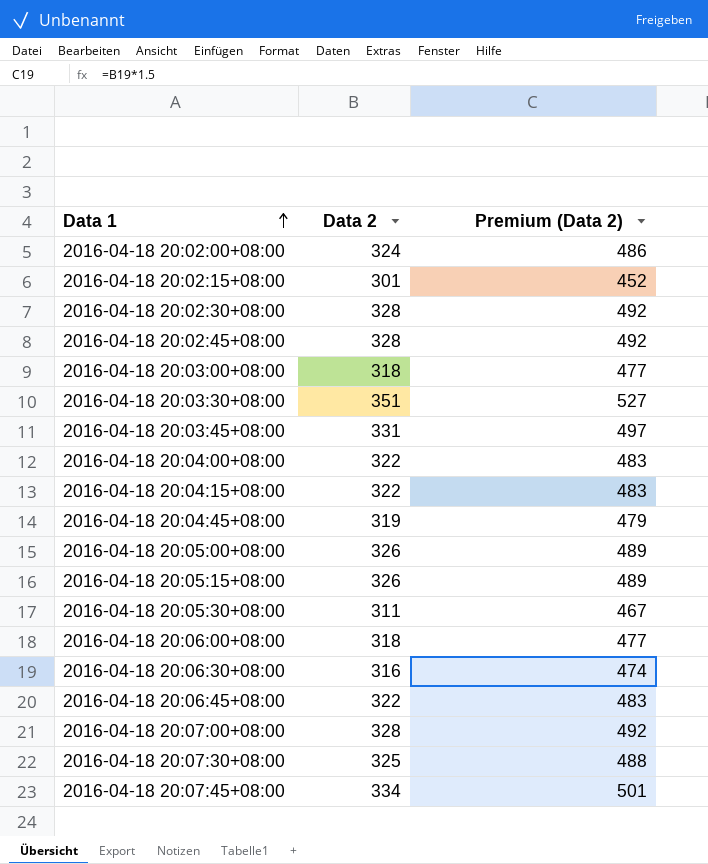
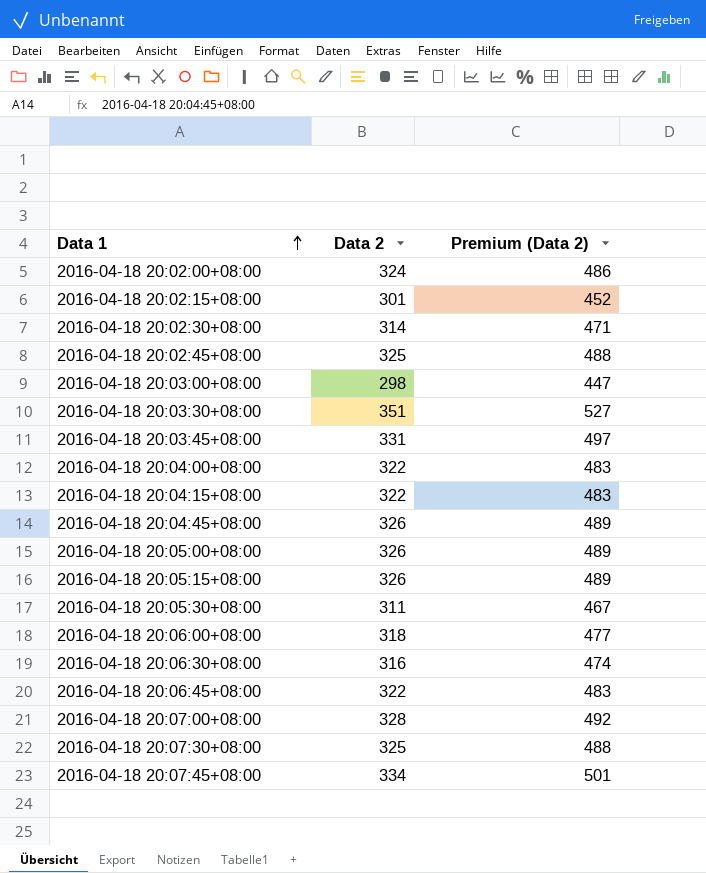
2016-04-18 20:02:30+08:00 | Data 2: 328 -> 314
2016-04-18 20:02:30+08:00 | Premium (Data 2): 492 -> 471
2016-04-18 20:02:45+08:00 | Data 2: 328 -> 325
2016-04-18 20:02:45+08:00 | Premium (Data 2): 492 -> 488
2016-04-18 20:03:00+08:00 | Data 2: 318 -> 298
2016-04-18 20:03:00+08:00 | Premium (Data 2): 477 -> 447
2016-04-18 20:04:45+08:00 | Data 2: 319 -> 326
2016-04-18 20:04:45+08:00 | Premium (Data 2): 479 -> 489

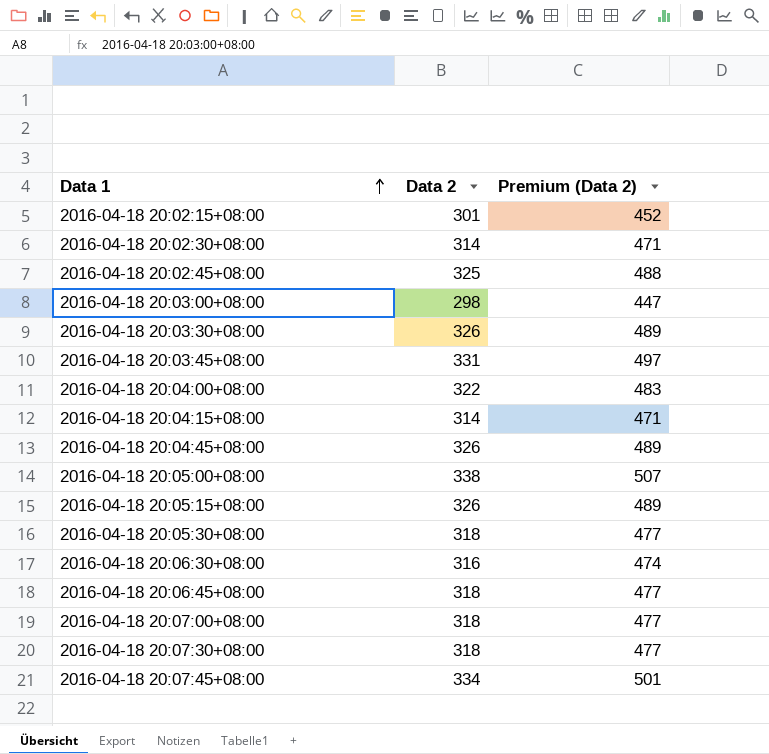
row 2016-04-18 20:02:00+08:00: 324 | 486 -> none
row 2016-04-18 20:06:00+08:00: 318 | 477 -> none
2016-04-18 20:03:30+08:00 | Data 2: 351 -> 326
2016-04-18 20:03:30+08:00 | Premium (Data 2): 527 -> 489
2016-04-18 20:04:15+08:00 | Data 2: 322 -> 314
2016-04-18 20:04:15+08:00 | Premium (Data 2): 483 -> 471
2016-04-18 20:05:00+08:00 | Data 2: 326 -> 338
2016-04-18 20:05:00+08:00 | Premium (Data 2): 489 -> 507
2016-04-18 20:05:30+08:00 | Data 2: 311 -> 318
2016-04-18 20:05:30+08:00 | Premium (Data 2): 467 -> 477
2016-04-18 20:06:45+08:00 | Data 2: 322 -> 318
2016-04-18 20:06:45+08:00 | Premium (Data 2): 483 -> 477
2016-04-18 20:07:00+08:00 | Data 2: 328 -> 318
2016-04-18 20:07:00+08:00 | Premium (Data 2): 492 -> 477
2016-04-18 20:07:30+08:00 | Data 2: 325 -> 318
2016-04-18 20:07:30+08:00 | Premium (Data 2): 488 -> 477

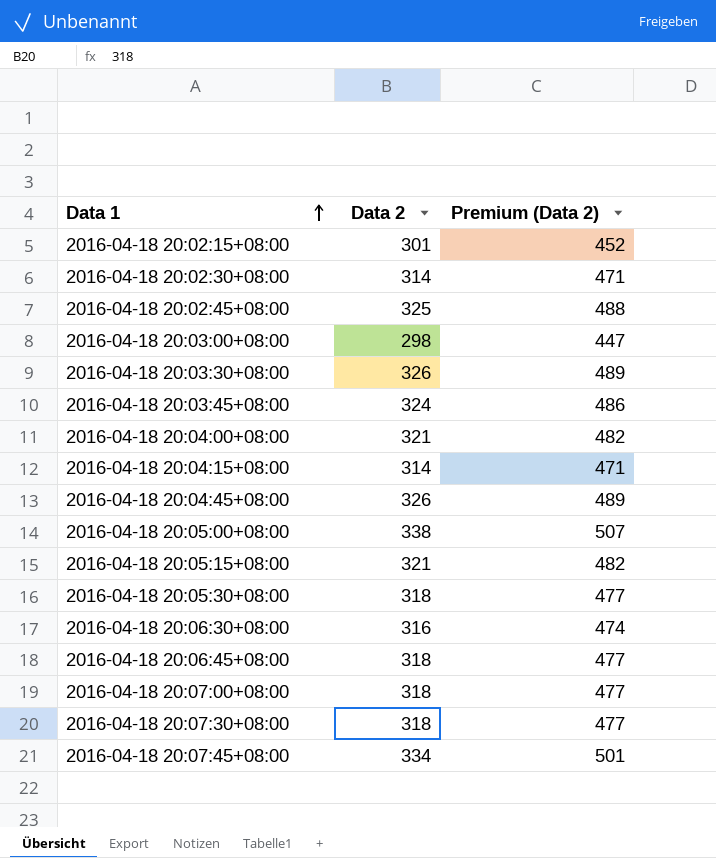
2016-04-18 20:03:45+08:00 | Data 2: 331 -> 324
2016-04-18 20:03:45+08:00 | Premium (Data 2): 497 -> 486
2016-04-18 20:04:00+08:00 | Data 2: 322 -> 321
2016-04-18 20:04:00+08:00 | Premium (Data 2): 483 -> 482
2016-04-18 20:05:15+08:00 | Data 2: 326 -> 321
2016-04-18 20:05:15+08:00 | Premium (Data 2): 489 -> 482

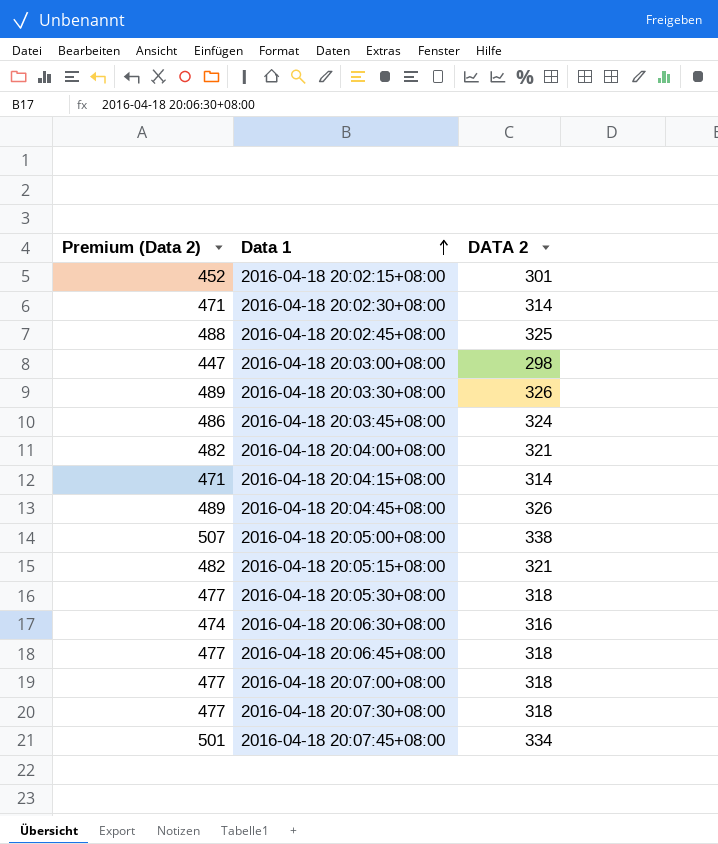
column Premium (Data 2) | position: 3 -> 1
column name: Data 2 -> DATA 2

